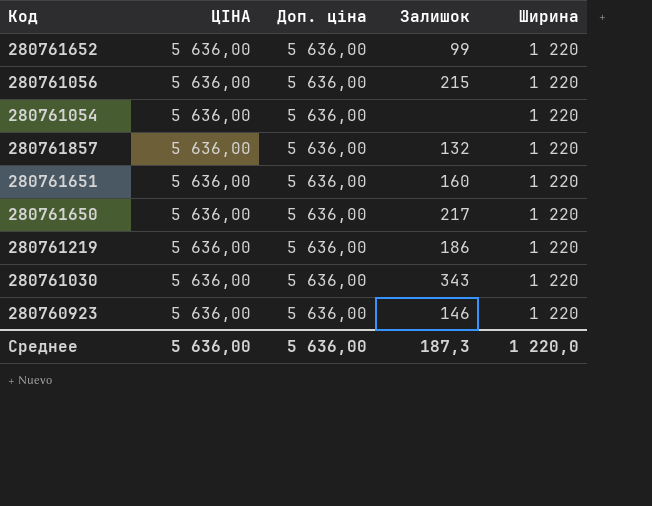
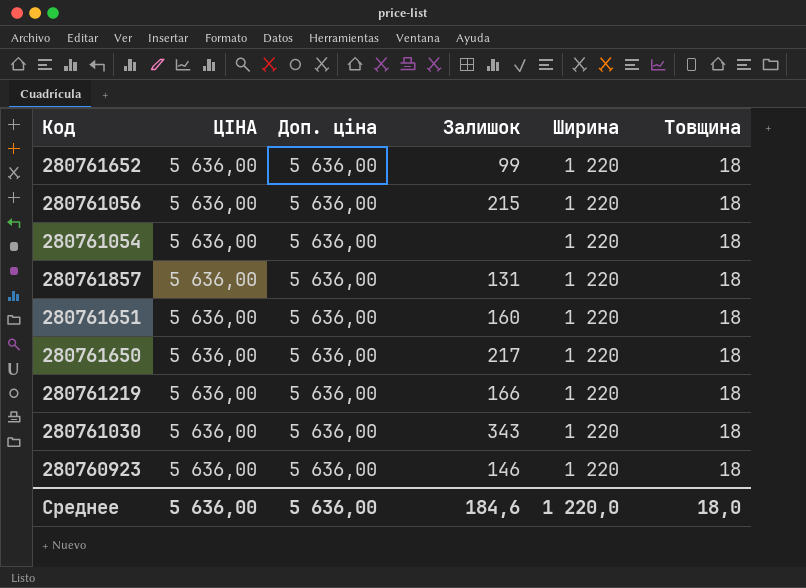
column Товщина | position: none -> 6
280761857 | Залишок: 132 -> 131
280761219 | Залишок: 186 -> 166
Среднее | Залишок: 187,3 -> 184,6

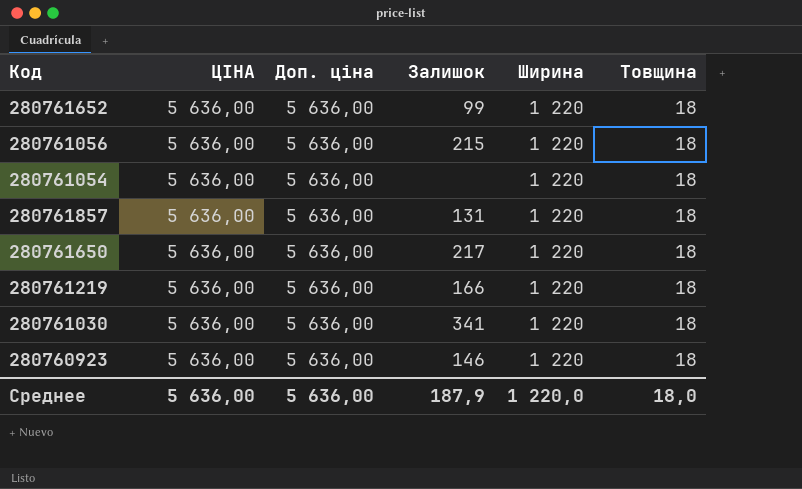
row 280761651: 5 636,00 | 5 636,00 | 160 | 1 220 | 18 -> none
280761030 | Залишок: 343 -> 341
Среднее | Залишок: 184,6 -> 187,9

